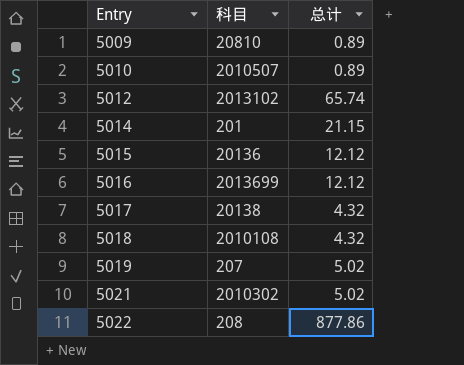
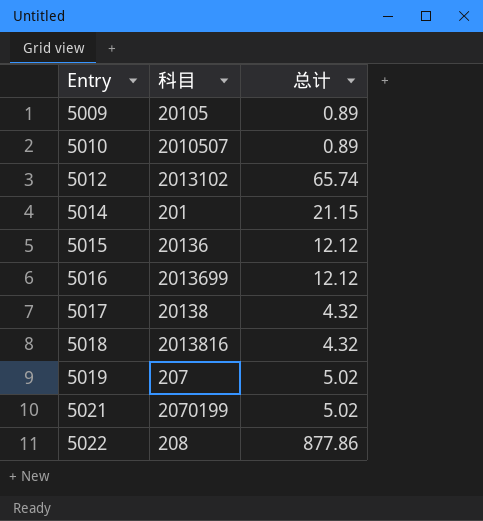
5009 | 科目: 20810 -> 20105
5018 | 科目: 2010108 -> 2013816
5021 | 科目: 2010302 -> 2070199

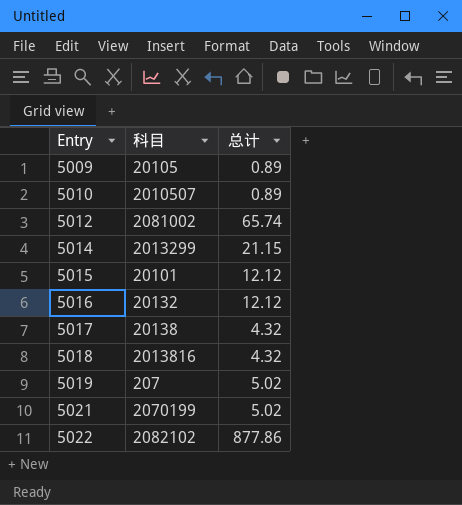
5012 | 科目: 2013102 -> 2081002
5014 | 科目: 201 -> 2013299
5015 | 科目: 20136 -> 20101
5016 | 科目: 2013699 -> 20132
5022 | 科目: 208 -> 2082102

